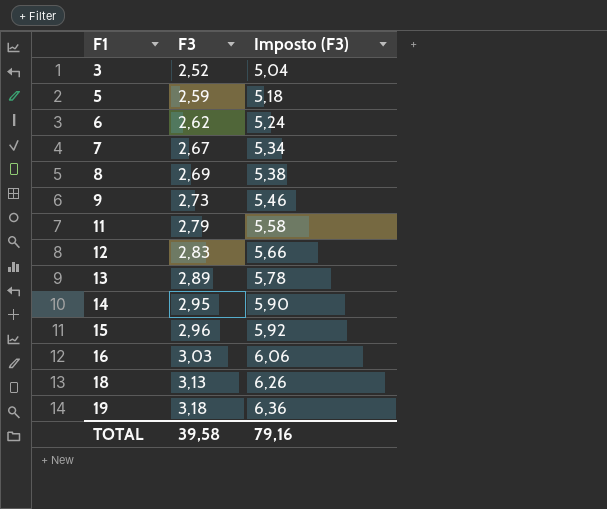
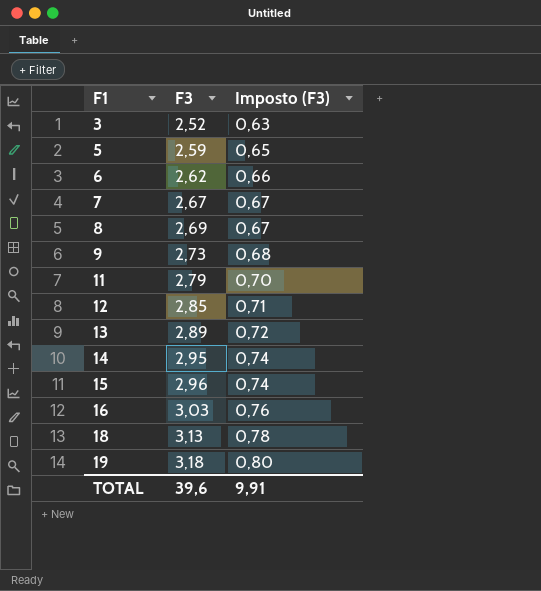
column Imposto (F3) | formula: [F3] * 2 -> [F3] * 0,25
12 | F3: 2,83 -> 2,85
TOTAL | F3: 39,58 -> 39,6
TOTAL | Imposto (F3): 79,16 -> 9,91

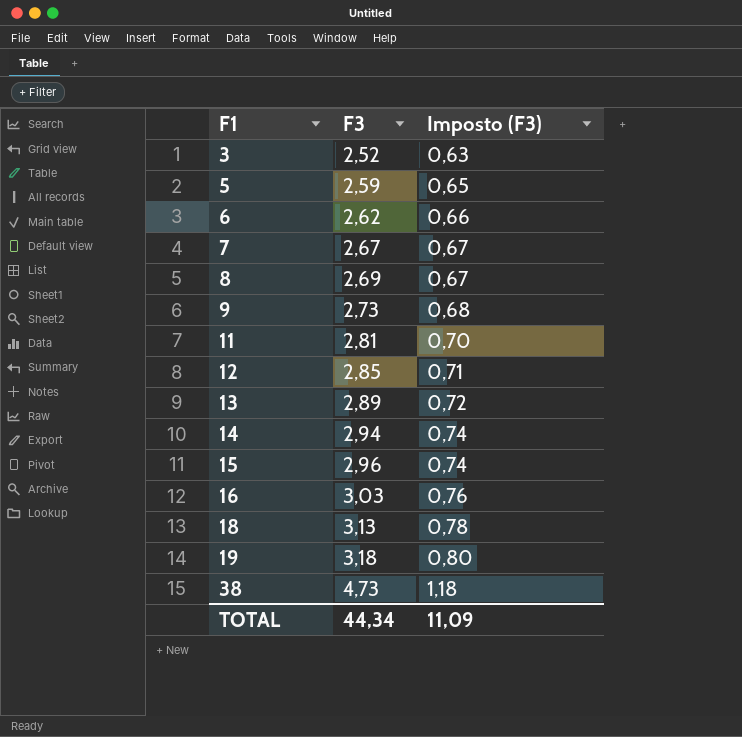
11 | F3: 2,79 -> 2,81
14 | F3: 2,95 -> 2,94
row 38: none -> 4,73 | 1,18
TOTAL | F3: 39,6 -> 44,34
TOTAL | Imposto (F3): 9,91 -> 11,09

